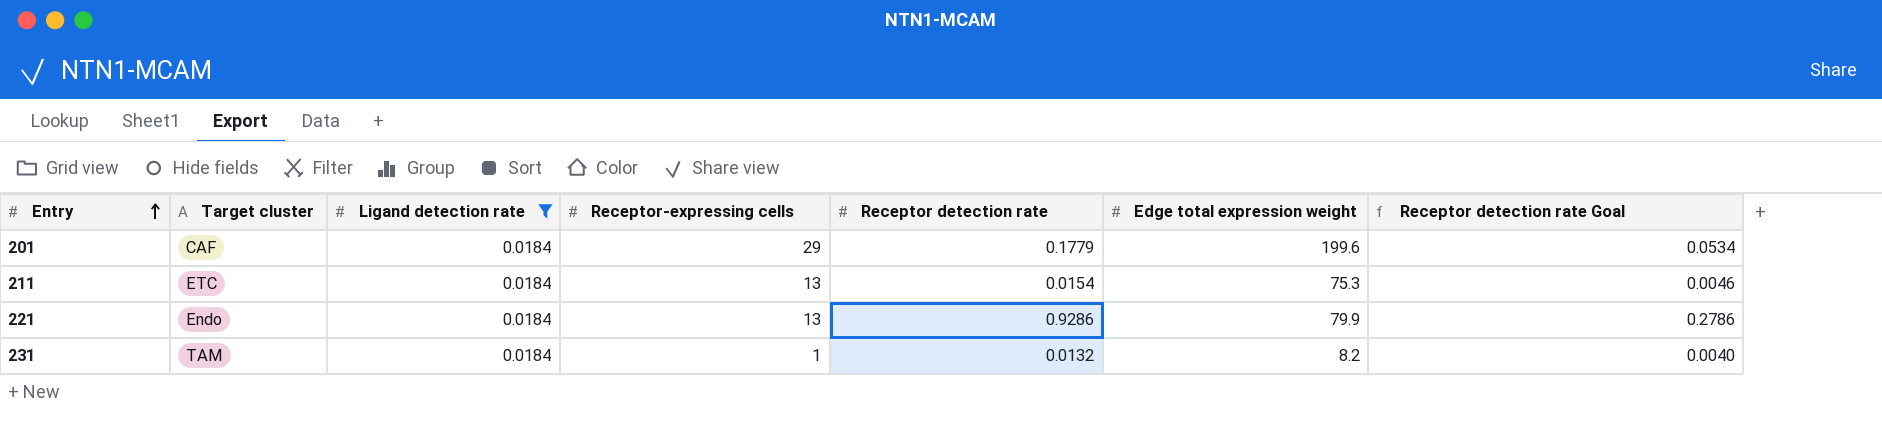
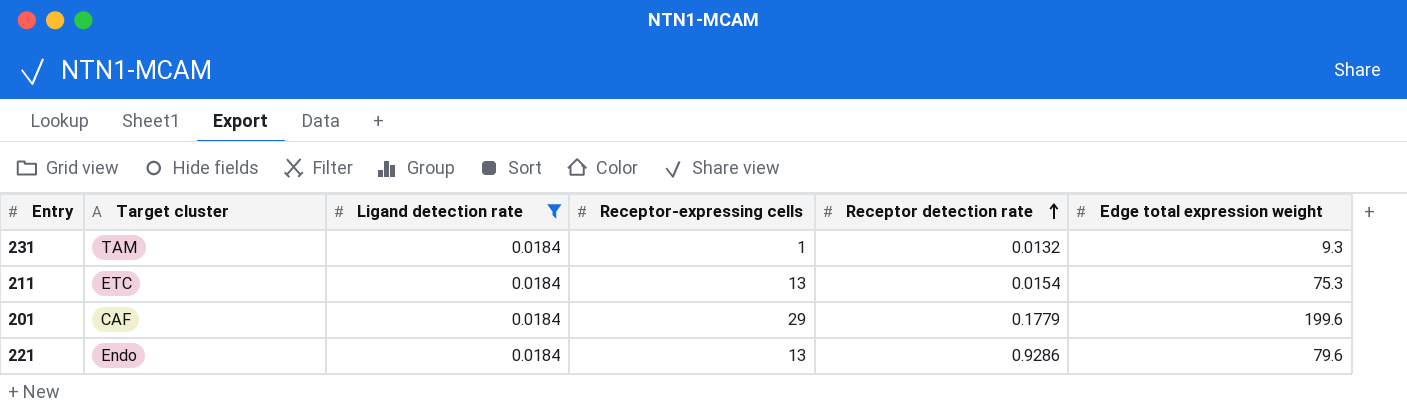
row order: Entry ascending -> Receptor detection rate ascending
column Receptor detection rate Goal | formula: [Receptor detection rate] * 0.3 -> none
231 | Edge total expression weight: 8.2 -> 9.3
221 | Edge total expression weight: 79.9 -> 79.6

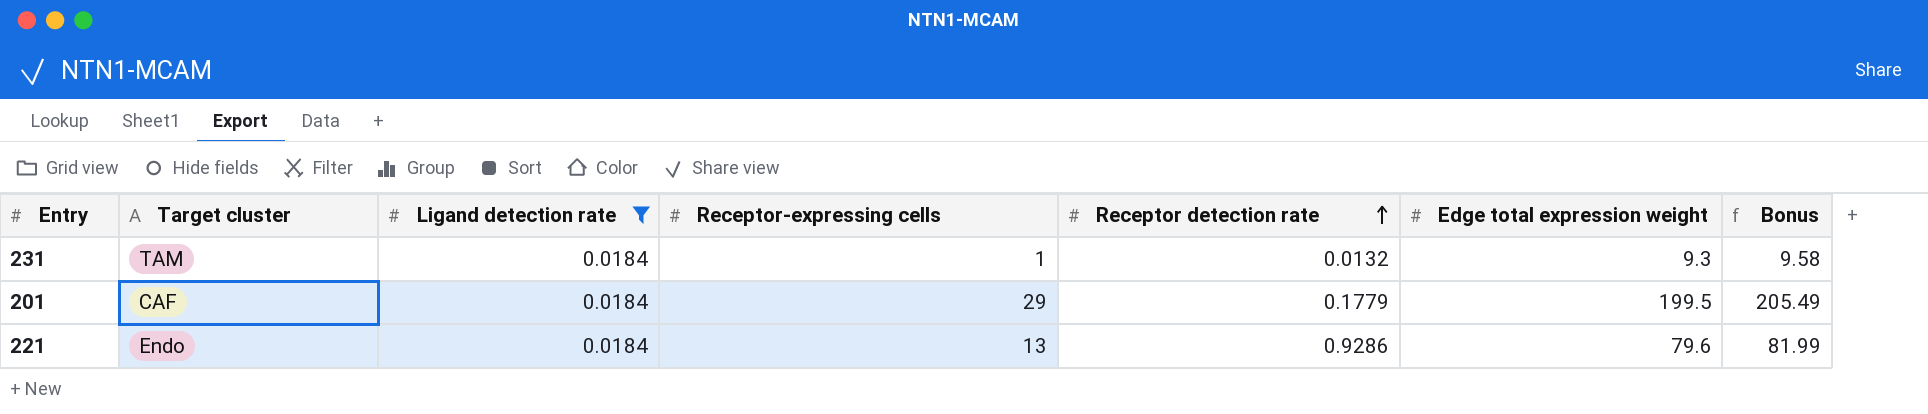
column Bonus | formula: none -> [Edge total expression weight] * 1.03
row 211: ETC | 0.0184 | 13 | 0.0154 | 75.3 -> none
201 | Edge total expression weight: 199.6 -> 199.5

